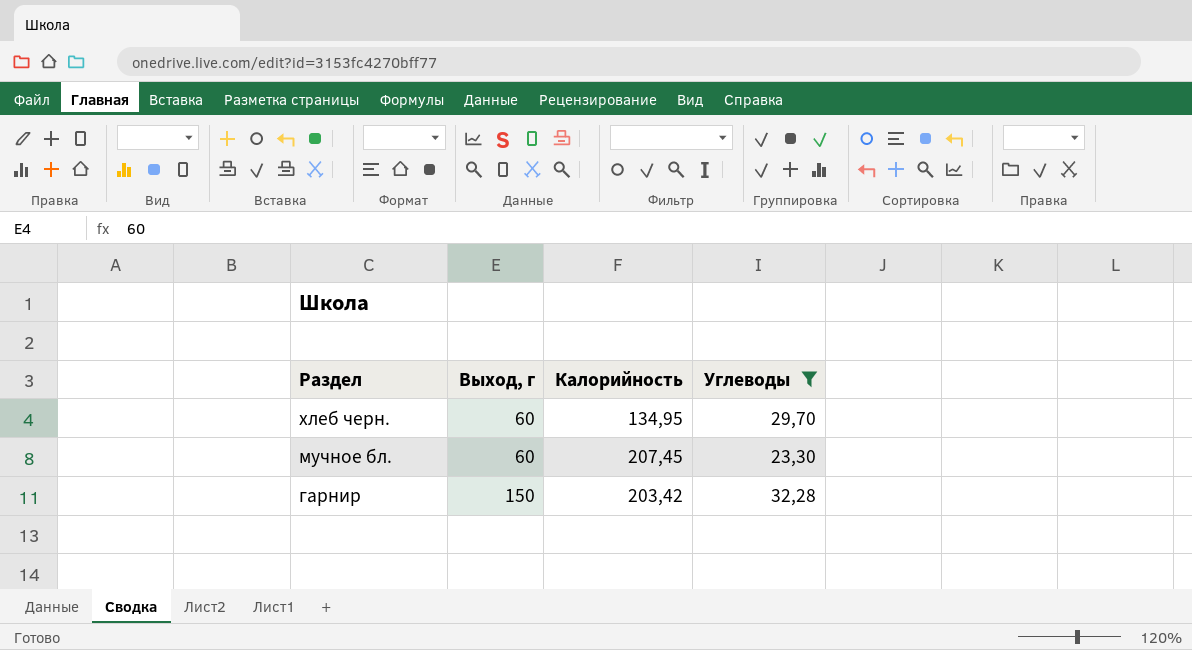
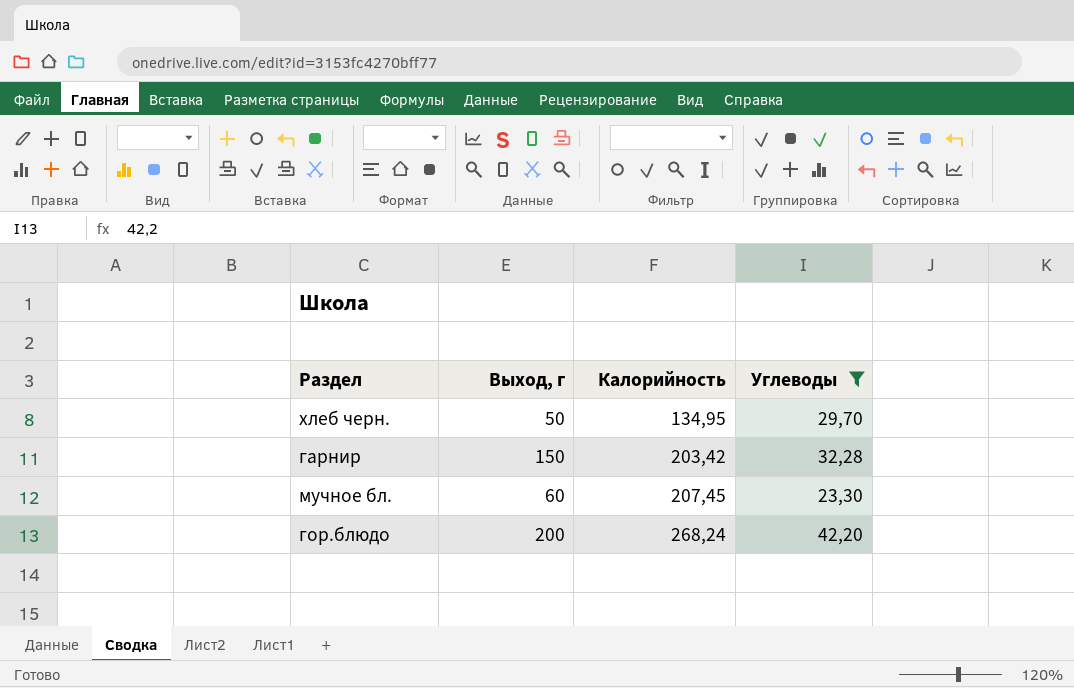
row order: Раздел descending -> Калорийность ascending
хлеб черн. | Выход, г: 60 -> 50
row гор.блюдо: none -> 200 | 268,24 | 42,20

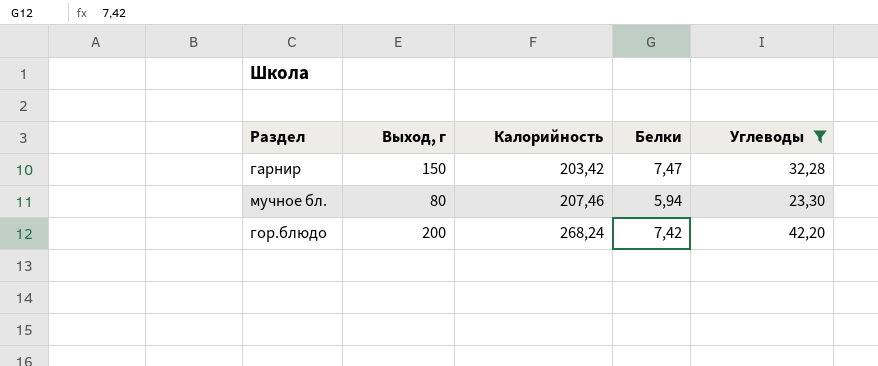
column Белки | position: none -> 4
row хлеб черн.: 50 | 134,95 | 29,70 -> none
мучное бл. | Выход, г: 60 -> 80
мучное бл. | Калорийность: 207,45 -> 207,46

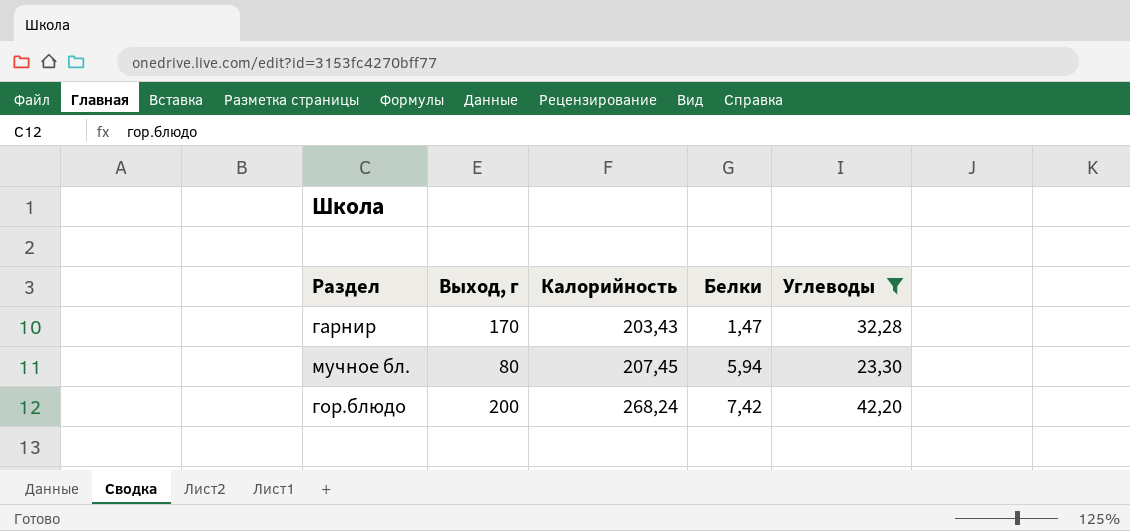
гарнир | Выход, г: 150 -> 170
гарнир | Калорийность: 203,42 -> 203,43
гарнир | Белки: 7,47 -> 1,47
мучное бл. | Калорийность: 207,46 -> 207,45

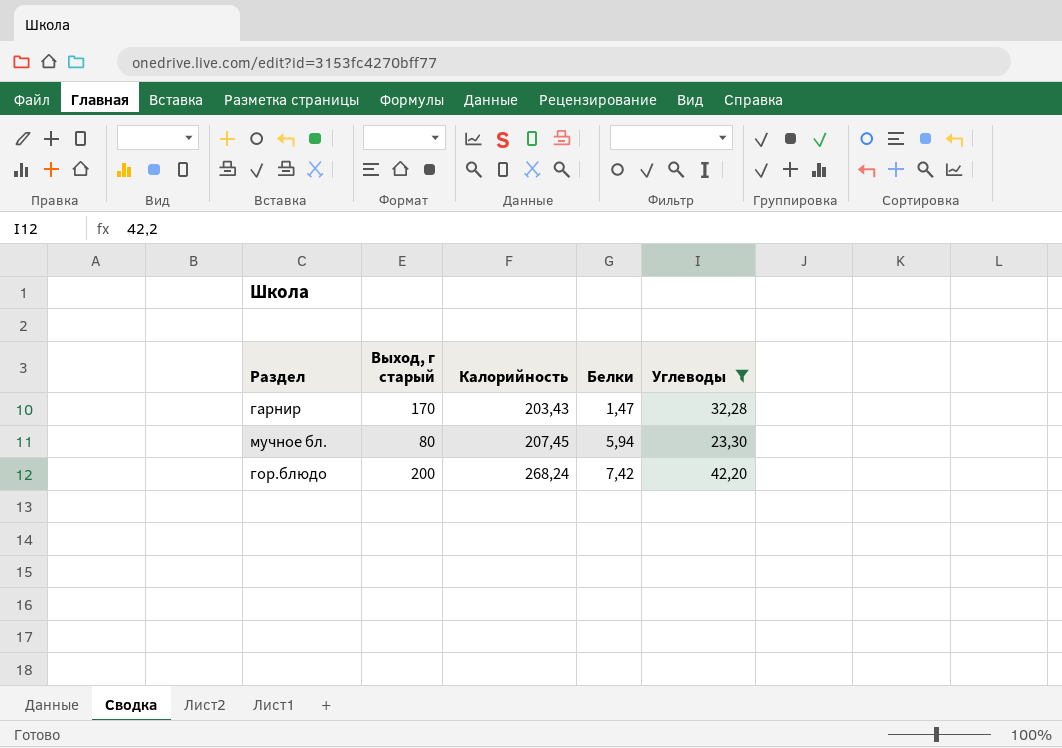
column name: Выход, г -> Выход, г старый

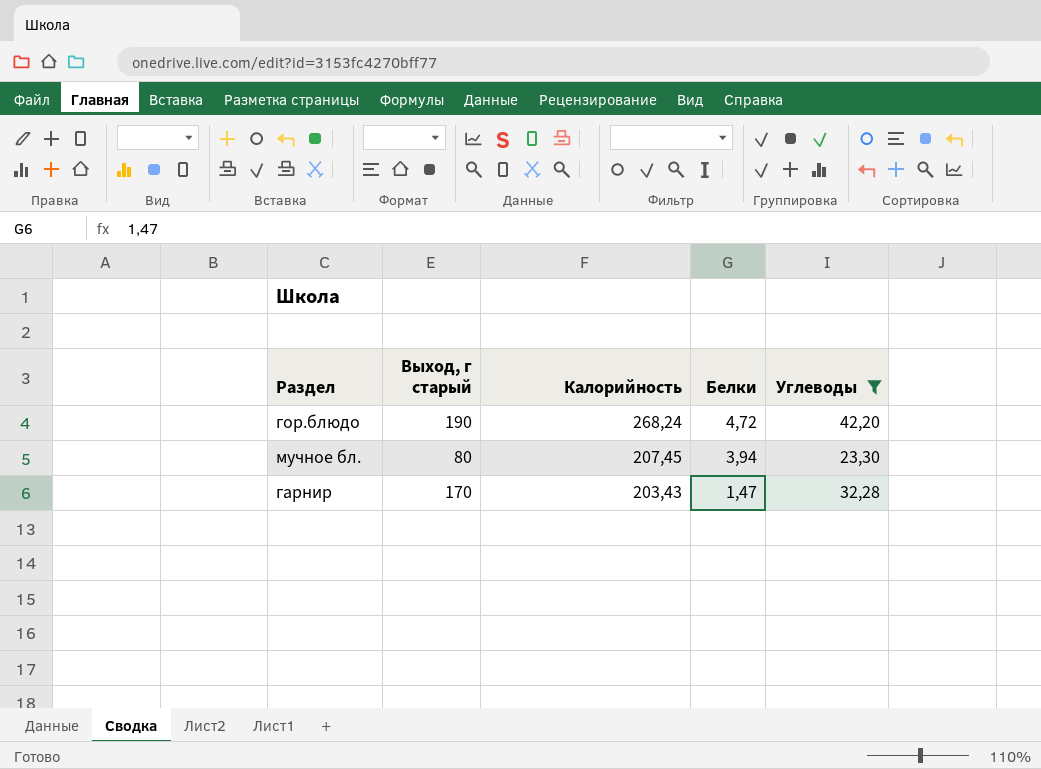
row order: Калорийность ascending -> Калорийность descending
гор.блюдо | Выход, г старый: 200 -> 190
гор.блюдо | Белки: 7,42 -> 4,72
мучное бл. | Белки: 5,94 -> 3,94

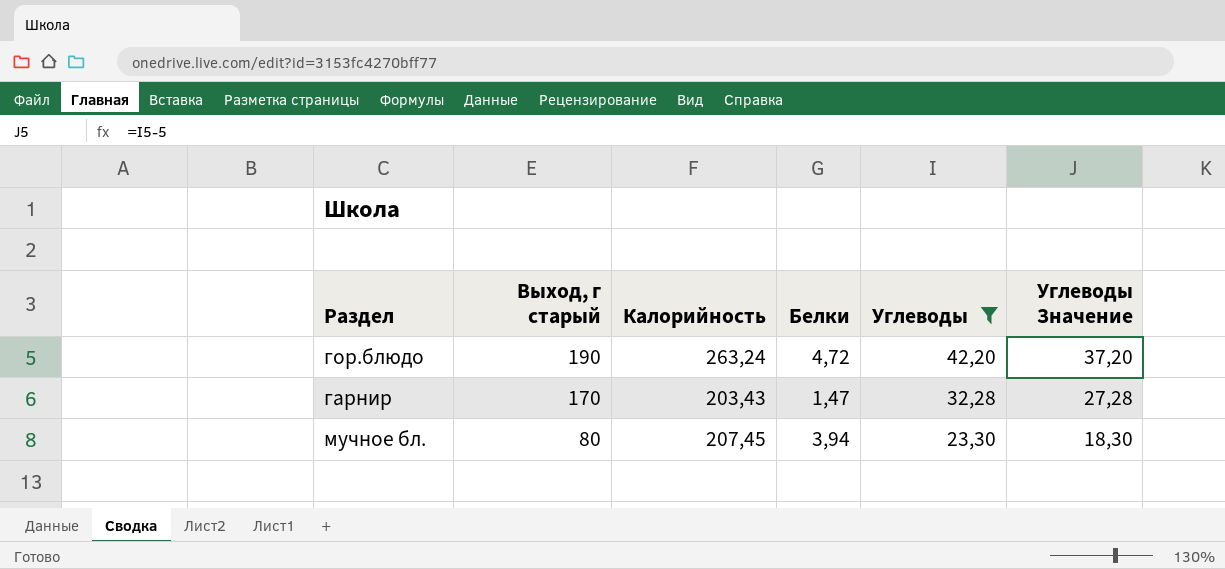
row order: Калорийность descending -> Выход, г старый descending
column Углеводы Значение | formula: none -> [Углеводы] - 5
гор.блюдо | Калорийность: 268,24 -> 263,24

